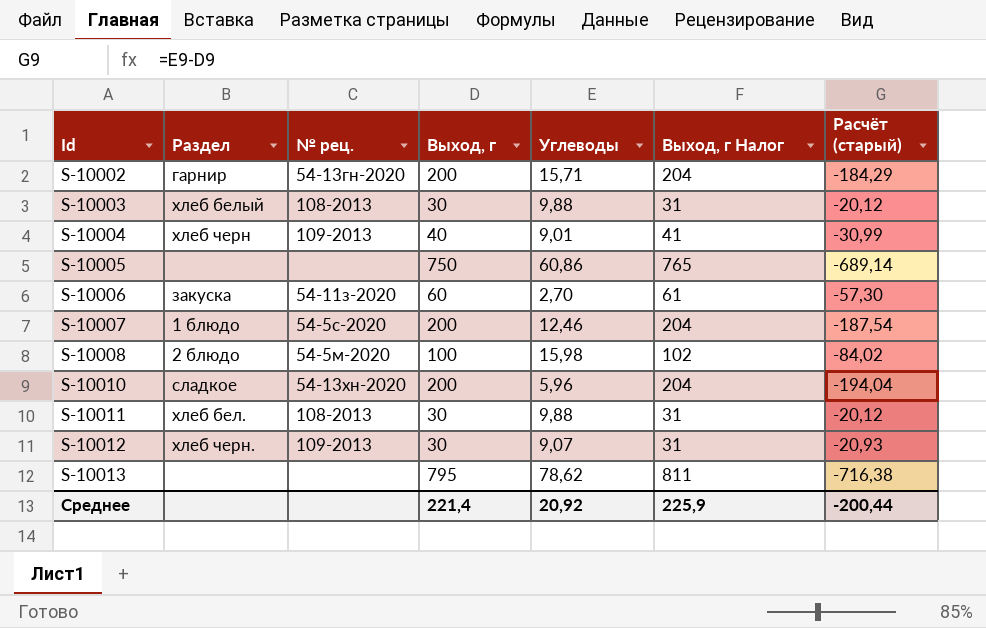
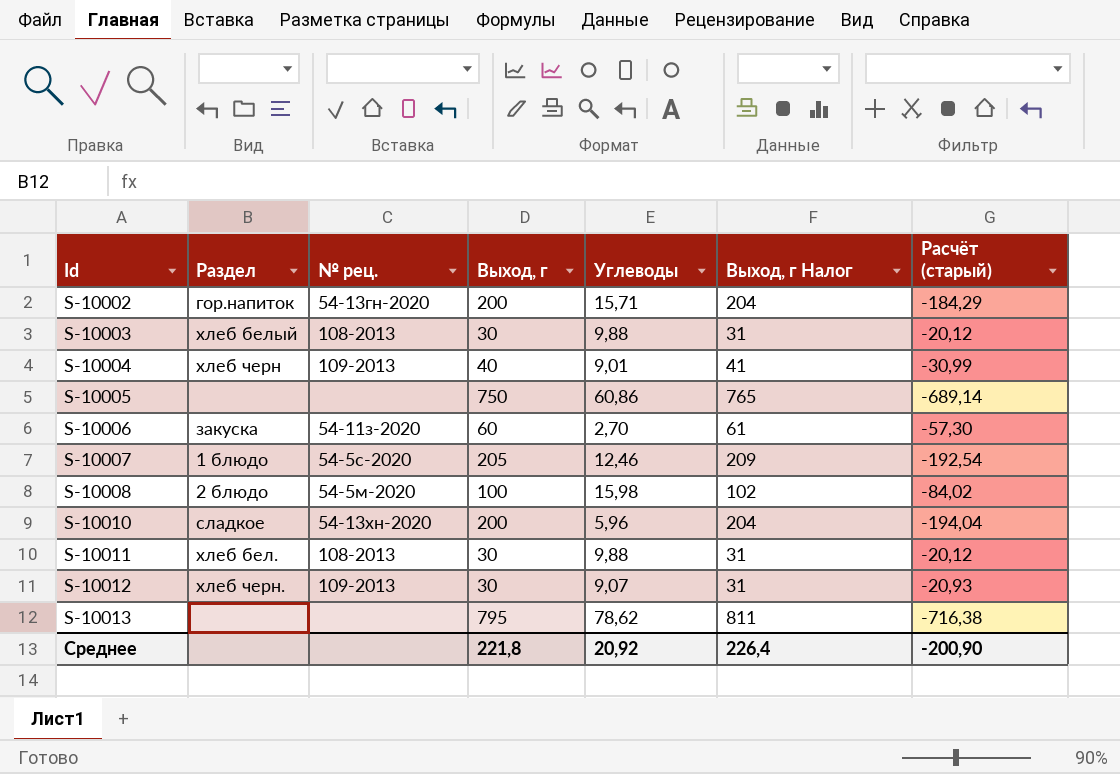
S-10002 | Раздел: гарнир -> гор.напиток
S-10007 | Выход, г: 200 -> 205
S-10007 | Выход, г Налог: 204 -> 209
S-10007 | Расчёт (старый): -187,54 -> -192,54
Среднее | Выход, г: 221,4 -> 221,8
Среднее | Выход, г Налог: 225,9 -> 226,4
Среднее | Расчёт (старый): -200,44 -> -200,90

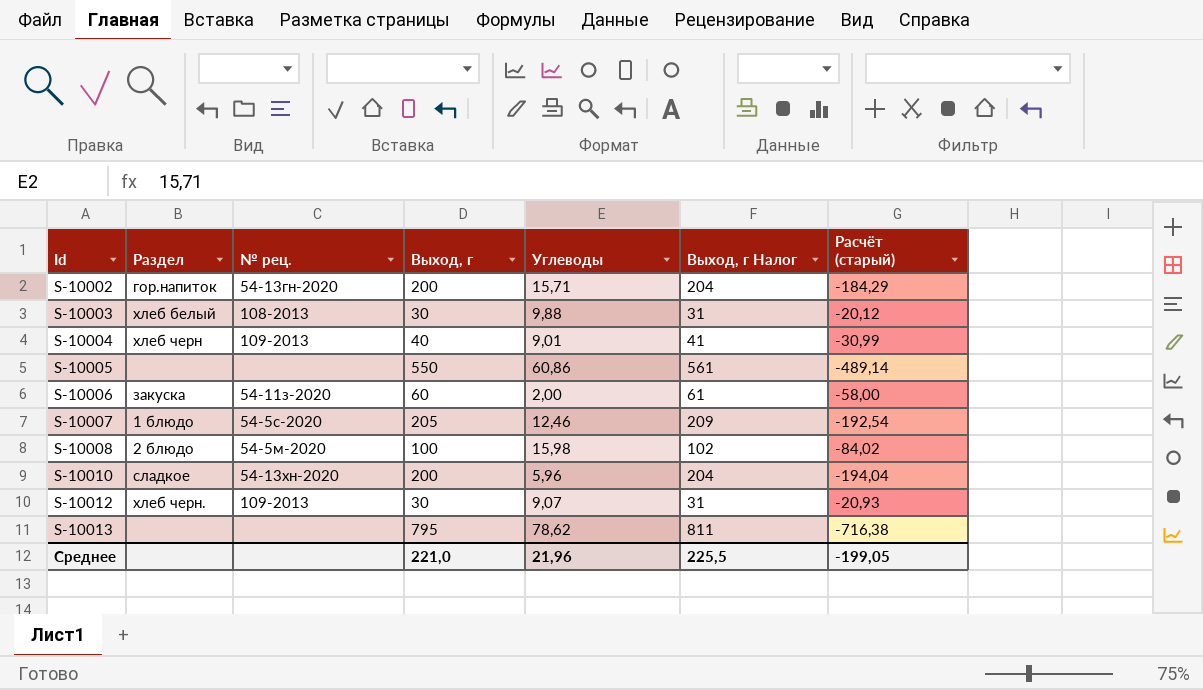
row S-10011: хлеб бел. | 108-2013 | 30 | 9,88 | 31 | -20,12 -> none
S-10005 | Выход, г: 750 -> 550
S-10005 | Выход, г Налог: 765 -> 561
S-10005 | Расчёт (старый): -689,14 -> -489,14
S-10006 | Углеводы: 2,70 -> 2,00
S-10006 | Расчёт (старый): -57,30 -> -58,00
Среднее | Выход, г: 221,8 -> 221,0
Среднее | Углеводы: 20,92 -> 21,96
Среднее | Выход, г Налог: 226,4 -> 225,5
Среднее | Расчёт (старый): -200,90 -> -199,05

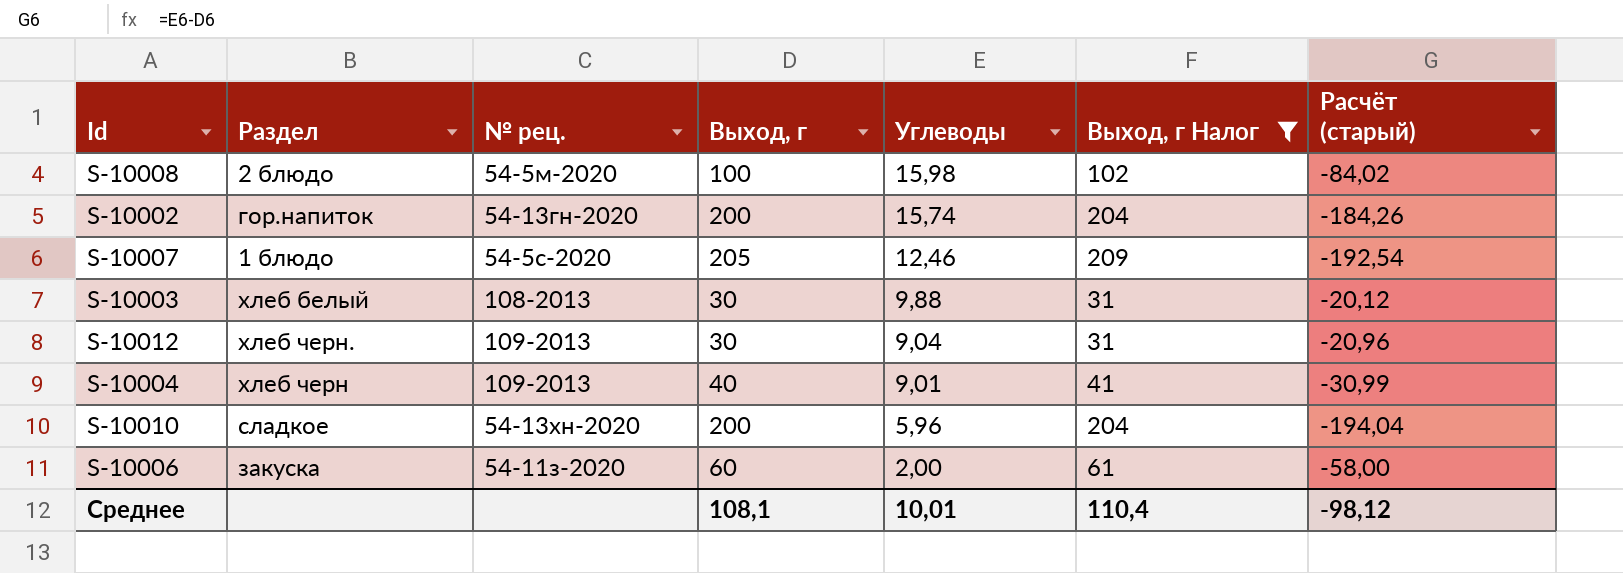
filter: none -> Выход, г Налог <= 209
row order: Id ascending -> Углеводы descending
S-10002 | Углеводы: 15,71 -> 15,74
S-10002 | Расчёт (старый): -184,29 -> -184,26
S-10012 | Углеводы: 9,07 -> 9,04
S-10012 | Расчёт (старый): -20,93 -> -20,96
Среднее | Выход, г: 221,0 -> 108,1
Среднее | Углеводы: 21,96 -> 10,01
Среднее | Выход, г Налог: 225,5 -> 110,4
Среднее | Расчёт (старый): -199,05 -> -98,12

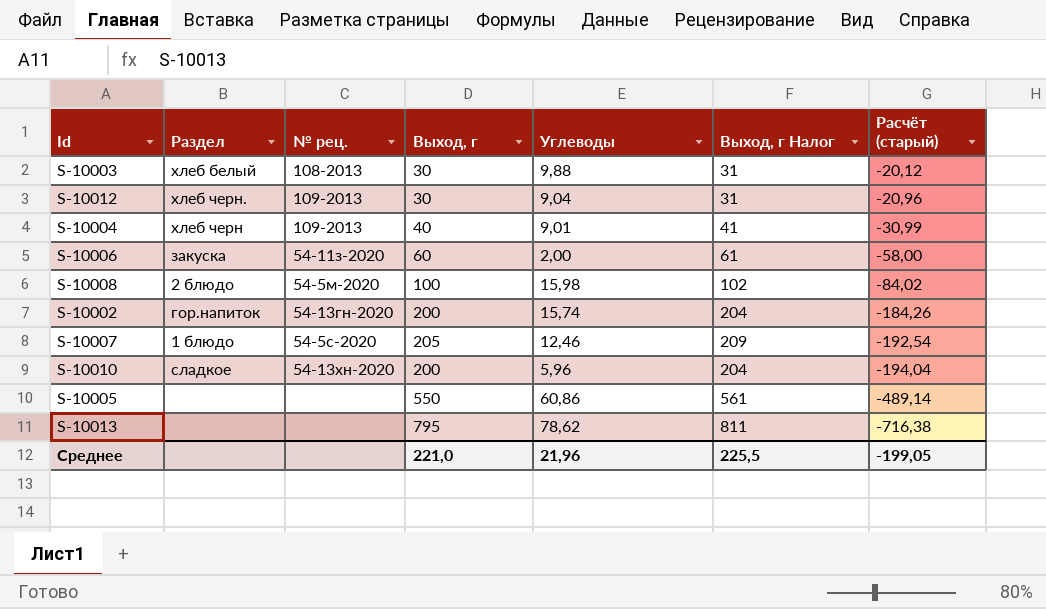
filter: Выход, г Налог <= 209 -> none
row order: Углеводы descending -> Расчёт (старый) descending
Среднее | Выход, г: 108,1 -> 221,0
Среднее | Углеводы: 10,01 -> 21,96
Среднее | Выход, г Налог: 110,4 -> 225,5
Среднее | Расчёт (старый): -98,12 -> -199,05

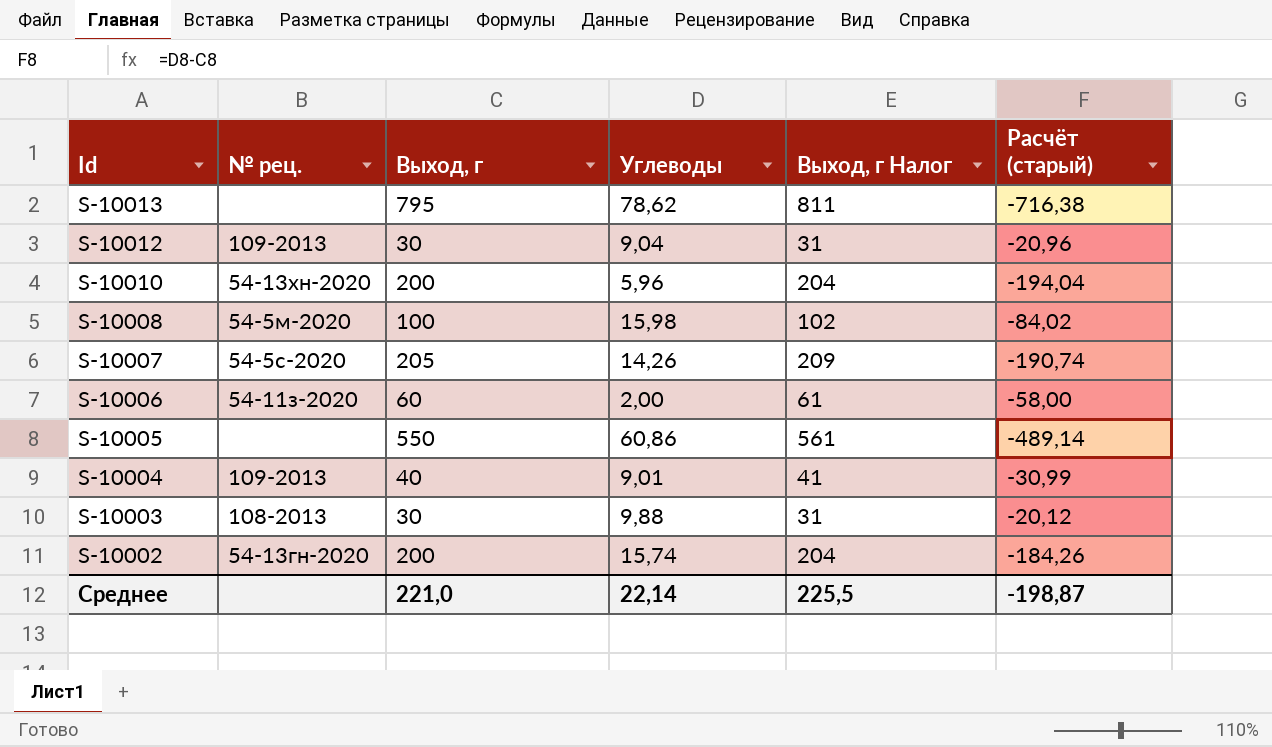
row order: Расчёт (старый) descending -> Id descending
column Раздел | position: 2 -> none
S-10007 | Углеводы: 12,46 -> 14,26
S-10007 | Расчёт (старый): -192,54 -> -190,74
Среднее | Углеводы: 21,96 -> 22,14
Среднее | Расчёт (старый): -199,05 -> -198,87

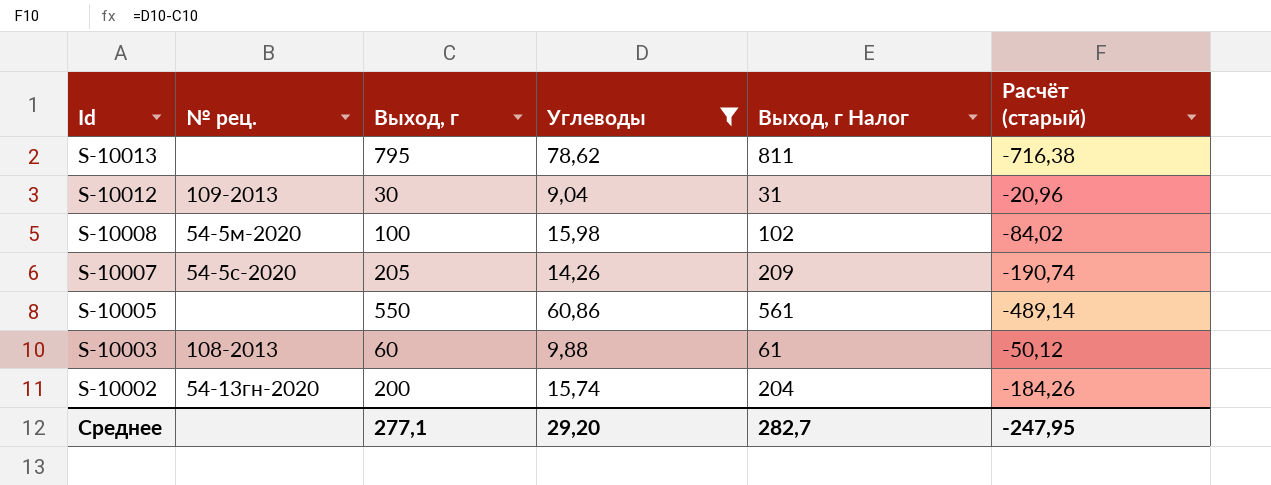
filter: none -> Углеводы >= 9,04
S-10003 | Выход, г: 30 -> 60
S-10003 | Выход, г Налог: 31 -> 61
S-10003 | Расчёт (старый): -20,12 -> -50,12
Среднее | Выход, г: 221,0 -> 277,1
Среднее | Углеводы: 22,14 -> 29,20
Среднее | Выход, г Налог: 225,5 -> 282,7
Среднее | Расчёт (старый): -198,87 -> -247,95

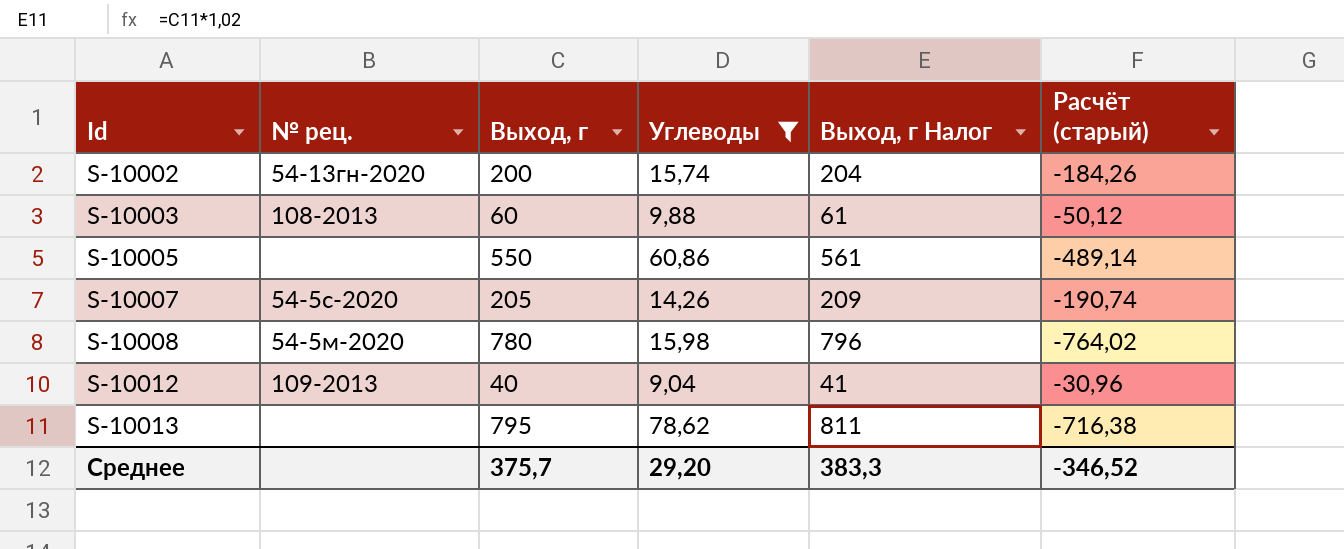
row order: Id descending -> Id ascending
S-10008 | Выход, г: 100 -> 780
S-10008 | Выход, г Налог: 102 -> 796
S-10008 | Расчёт (старый): -84,02 -> -764,02
S-10012 | Выход, г: 30 -> 40
S-10012 | Выход, г Налог: 31 -> 41
S-10012 | Расчёт (старый): -20,96 -> -30,96
Среднее | Выход, г: 277,1 -> 375,7
Среднее | Выход, г Налог: 282,7 -> 383,3
Среднее | Расчёт (старый): -247,95 -> -346,52

